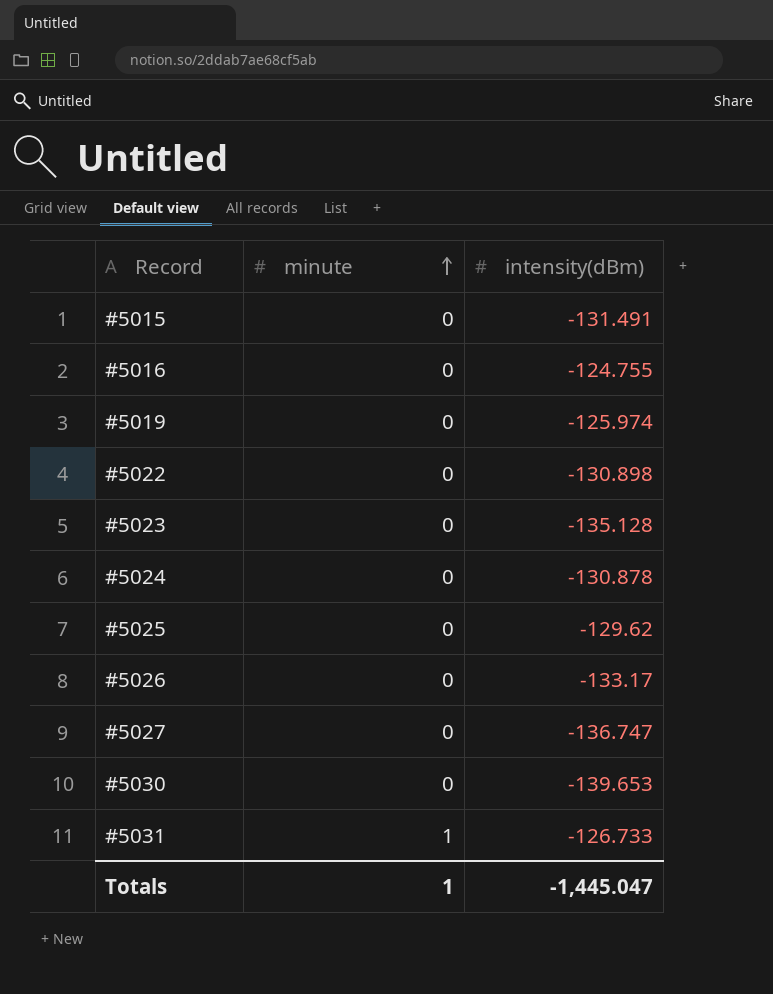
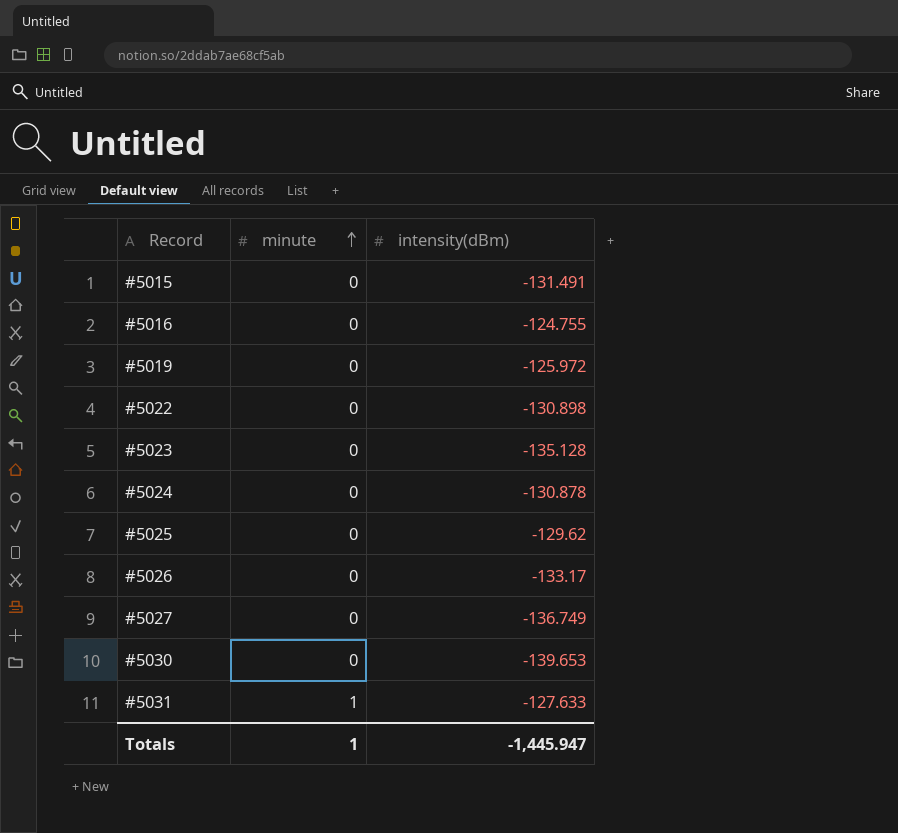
#5019 | intensity(dBm): -125.974 -> -125.972
#5027 | intensity(dBm): -136.747 -> -136.749
#5031 | intensity(dBm): -126.733 -> -127.633
Totals | intensity(dBm): -1,445.047 -> -1,445.947

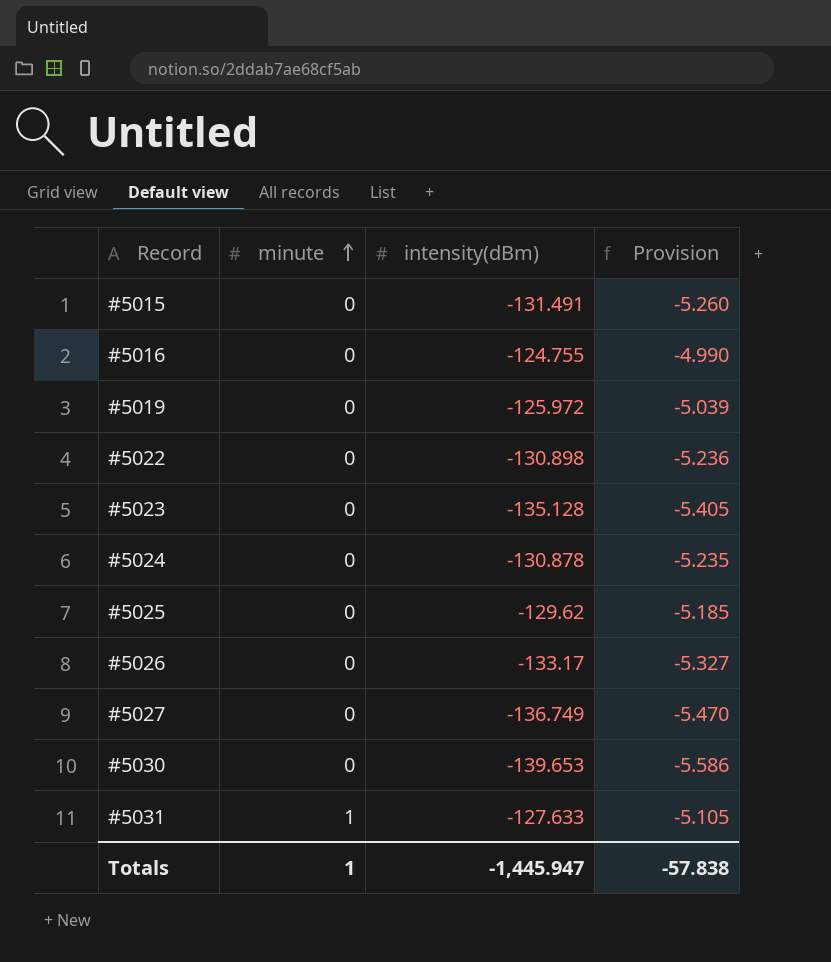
column Provision | formula: none -> [intensity(dBm)] * 0.04

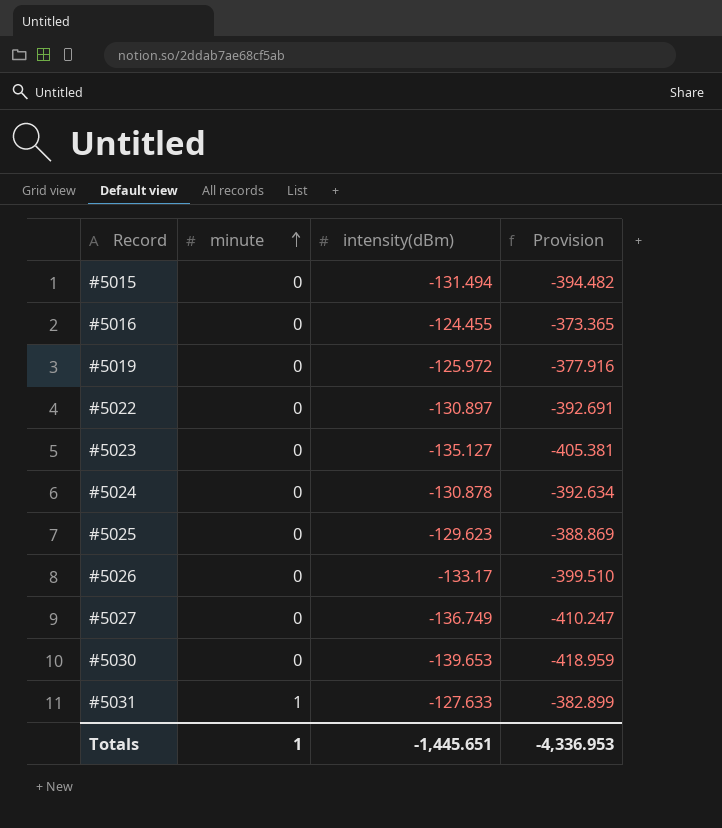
column Provision | formula: [intensity(dBm)] * 0.04 -> [intensity(dBm)] * 3
#5015 | intensity(dBm): -131.491 -> -131.494
#5016 | intensity(dBm): -124.755 -> -124.455
#5022 | intensity(dBm): -130.898 -> -130.897
#5023 | intensity(dBm): -135.128 -> -135.127
#5025 | intensity(dBm): -129.62 -> -129.623
Totals | intensity(dBm): -1,445.947 -> -1,445.651
Totals | Provision: -57.838 -> -4,336.953

